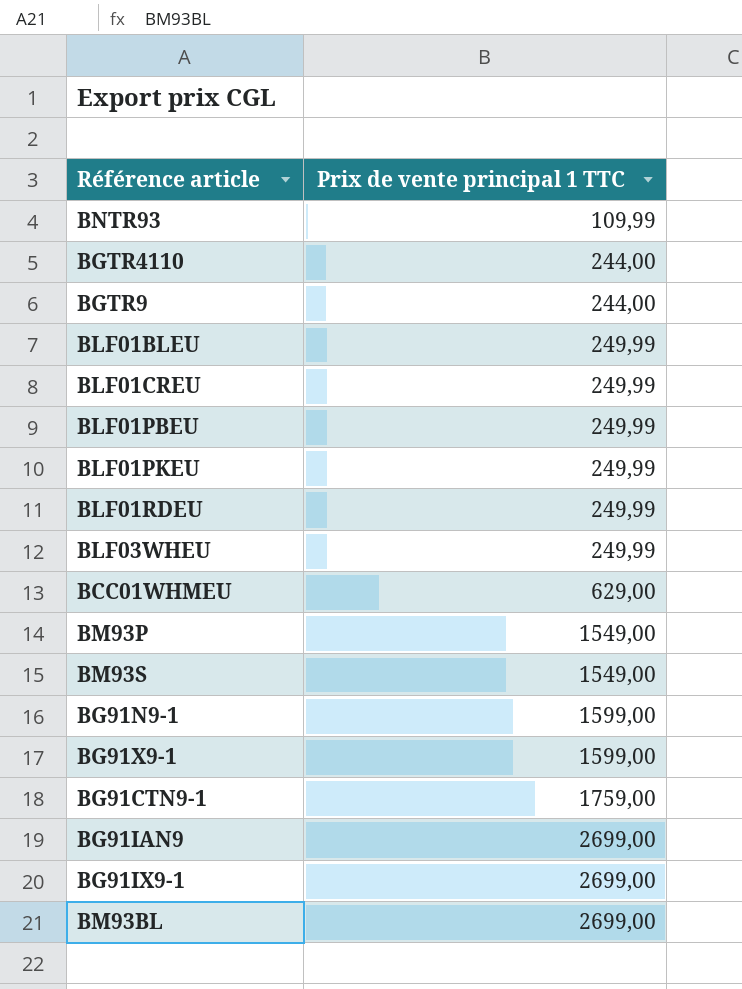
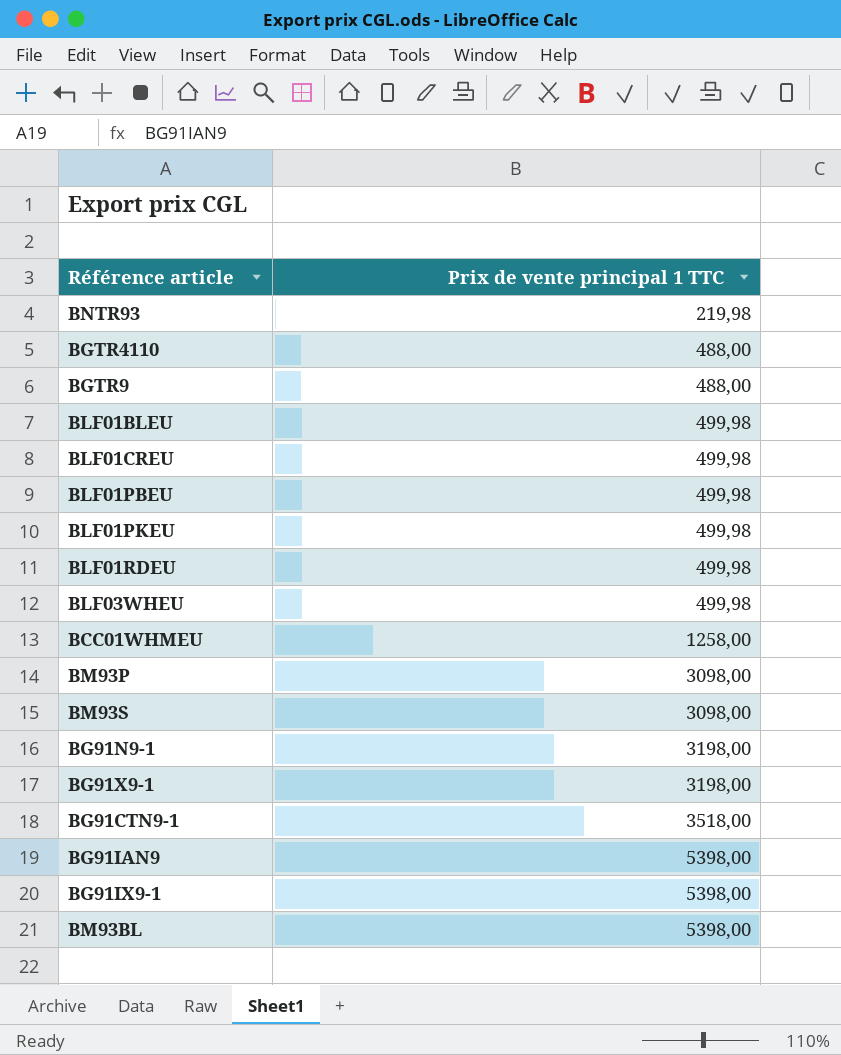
BNTR93 | Prix de vente principal 1 TTC: 109,99 -> 219,98
BGTR4110 | Prix de vente principal 1 TTC: 244,00 -> 488,00
BGTR9 | Prix de vente principal 1 TTC: 244,00 -> 488,00
BLF01BLEU | Prix de vente principal 1 TTC: 249,99 -> 499,98
BLF01CREU | Prix de vente principal 1 TTC: 249,99 -> 499,98
BLF01PBEU | Prix de vente principal 1 TTC: 249,99 -> 499,98
BLF01PKEU | Prix de vente principal 1 TTC: 249,99 -> 499,98
BLF01RDEU | Prix de vente principal 1 TTC: 249,99 -> 499,98
BLF03WHEU | Prix de vente principal 1 TTC: 249,99 -> 499,98
BCC01WHMEU | Prix de vente principal 1 TTC: 629,00 -> 1258,00
BM93P | Prix de vente principal 1 TTC: 1549,00 -> 3098,00
BM93S | Prix de vente principal 1 TTC: 1549,00 -> 3098,00
BG91N9-1 | Prix de vente principal 1 TTC: 1599,00 -> 3198,00
BG91X9-1 | Prix de vente principal 1 TTC: 1599,00 -> 3198,00
BG91CTN9-1 | Prix de vente principal 1 TTC: 1759,00 -> 3518,00
BG91IAN9 | Prix de vente principal 1 TTC: 2699,00 -> 5398,00
BG91IX9-1 | Prix de vente principal 1 TTC: 2699,00 -> 5398,00
BM93BL | Prix de vente principal 1 TTC: 2699,00 -> 5398,00

